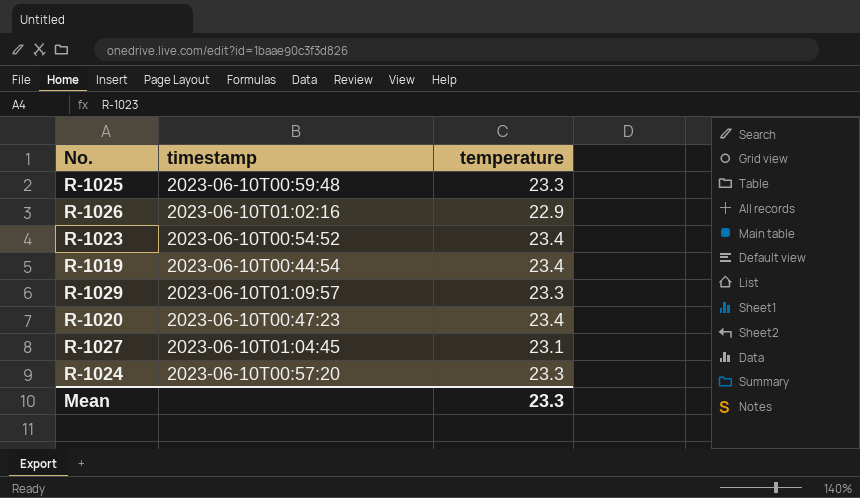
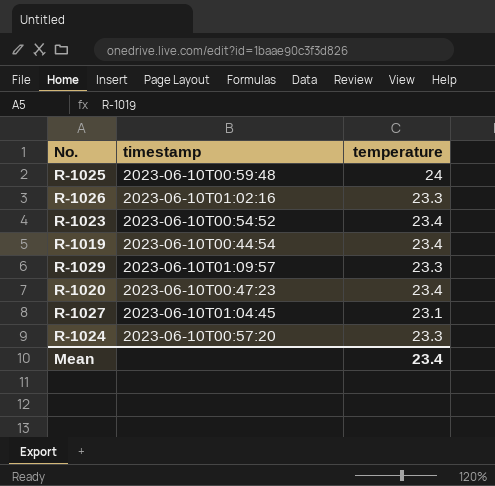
R-1025 | temperature: 23.3 -> 24
R-1026 | temperature: 22.9 -> 23.3
Mean | temperature: 23.3 -> 23.4

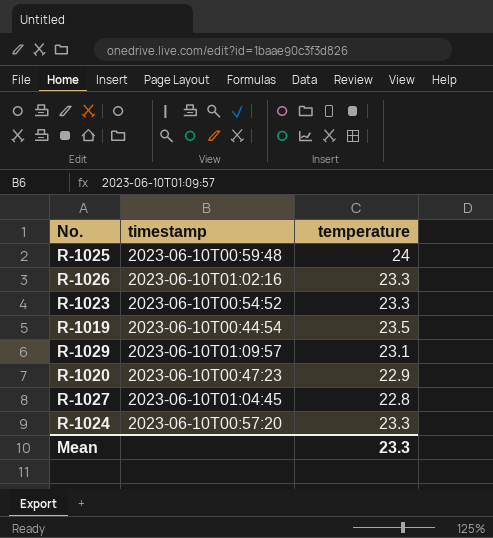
R-1023 | temperature: 23.4 -> 23.3
R-1019 | temperature: 23.4 -> 23.5
R-1029 | temperature: 23.3 -> 23.1
R-1020 | temperature: 23.4 -> 22.9
R-1027 | temperature: 23.1 -> 22.8
Mean | temperature: 23.4 -> 23.3

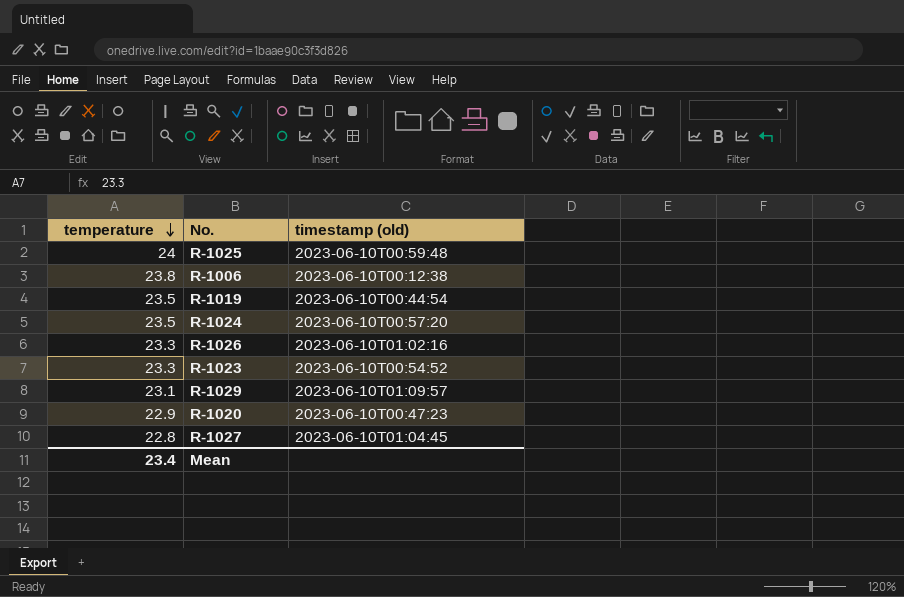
row order: none -> temperature descending
column temperature | position: 3 -> 1
column name: timestamp -> timestamp (old)
row R-1006: none -> 23.8 | 2023-06-10T00:12:38
R-1024 | temperature: 23.3 -> 23.5
Mean | temperature: 23.3 -> 23.4

